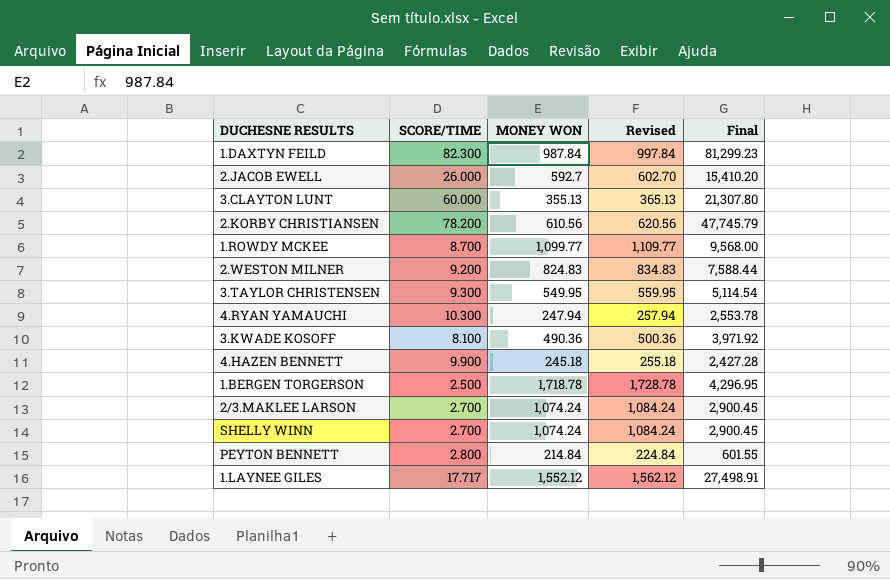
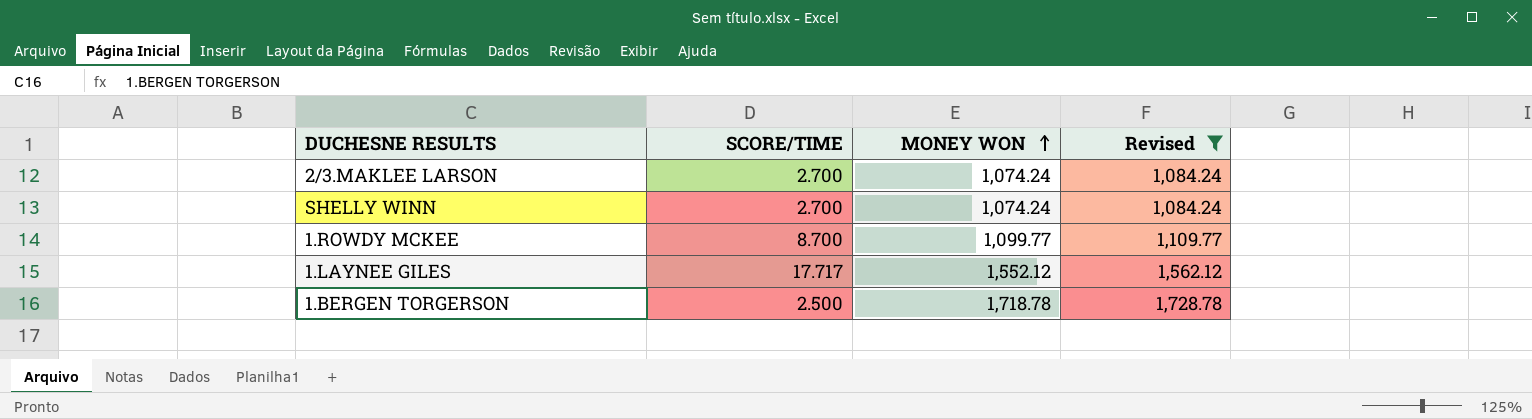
filter: none -> Revised >= 1,084.24
row order: none -> MONEY WON ascending
column Final | formula: [SCORE/TIME] * [MONEY WON] -> none

